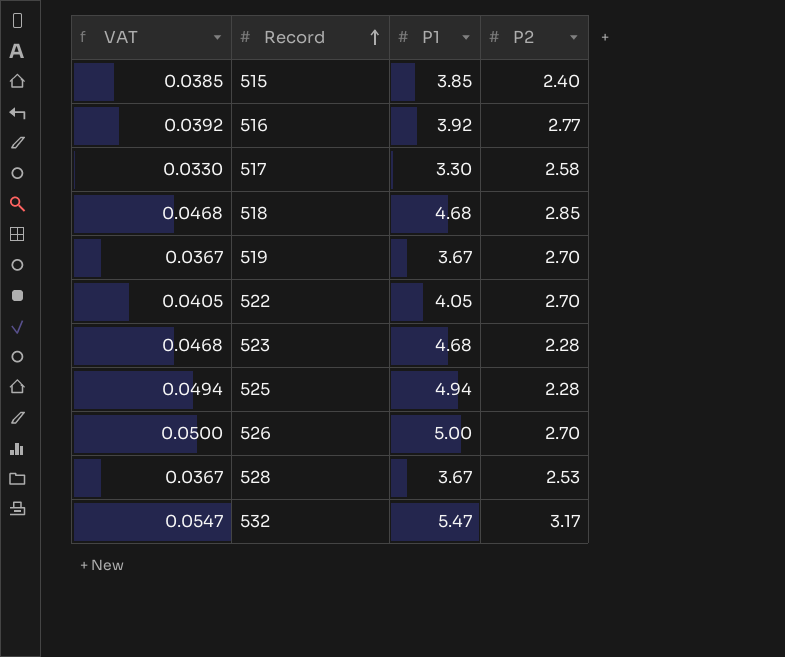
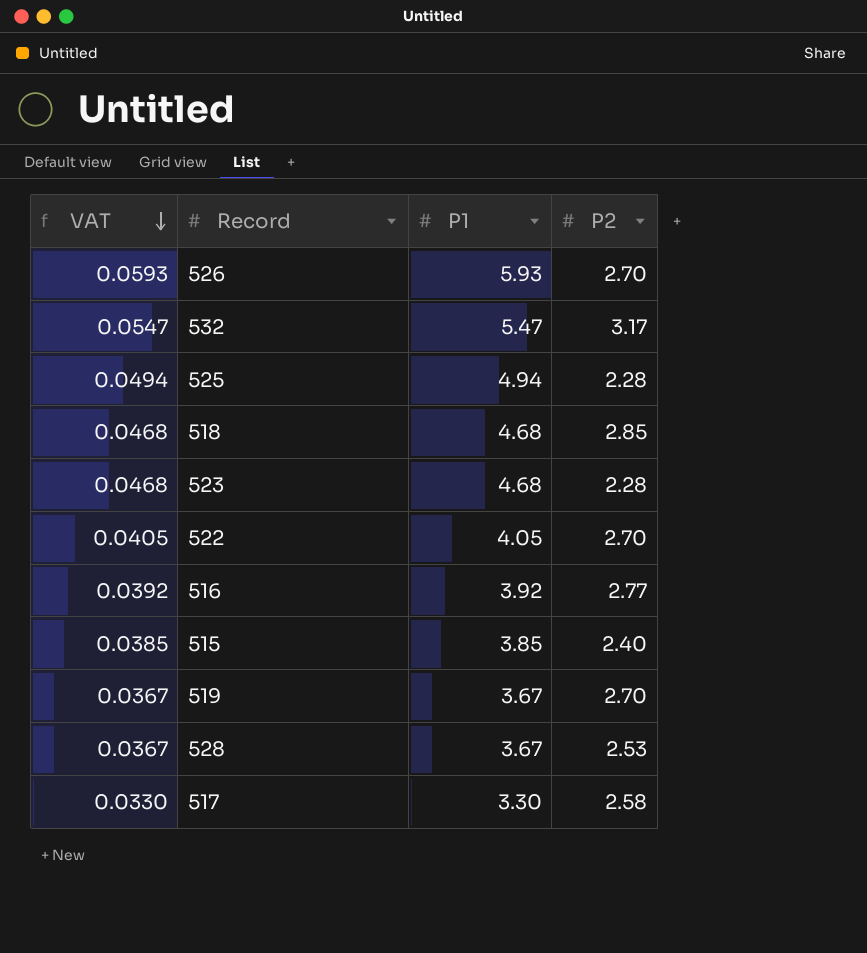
row order: Record ascending -> VAT descending
526 | VAT: 0.0500 -> 0.0593
526 | P1: 5.00 -> 5.93

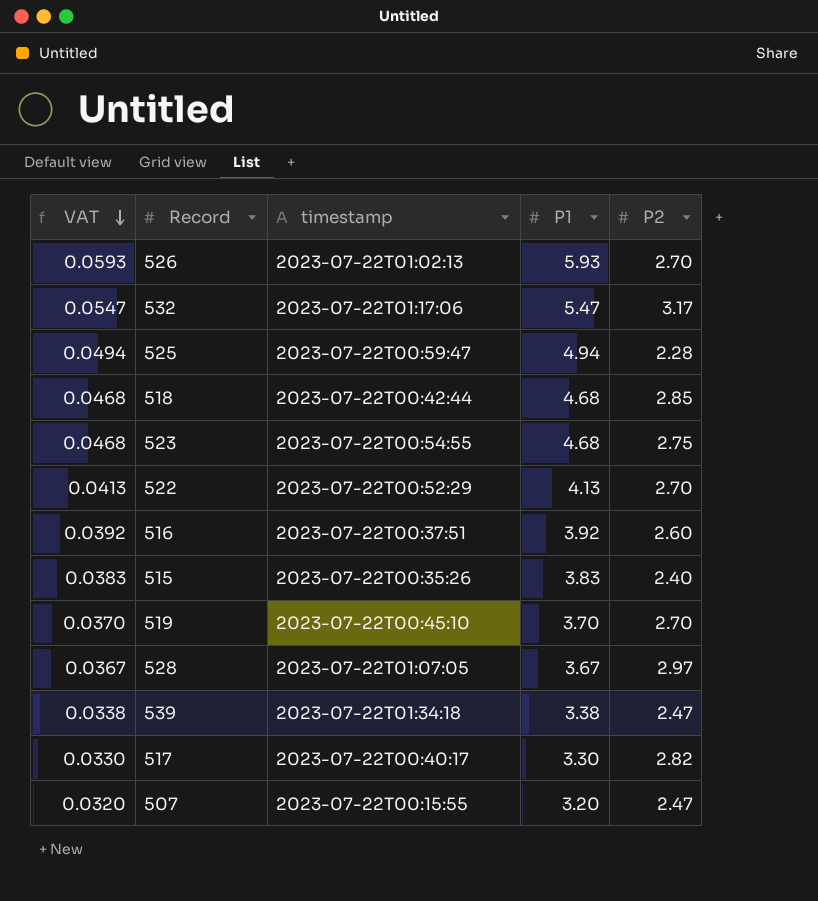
column timestamp | position: none -> 3
523 | P2: 2.28 -> 2.75
522 | VAT: 0.0405 -> 0.0413
522 | P1: 4.05 -> 4.13
516 | P2: 2.77 -> 2.60
515 | VAT: 0.0385 -> 0.0383
515 | P1: 3.85 -> 3.83
519 | VAT: 0.0367 -> 0.0370
519 | P1: 3.67 -> 3.70
528 | P2: 2.53 -> 2.97
row 539: none -> 0.0338 | 2023-07-22T01:34:18 | 3.38 | 2.47
517 | P2: 2.58 -> 2.82
row 507: none -> 0.0320 | 2023-07-22T00:15:55 | 3.20 | 2.47

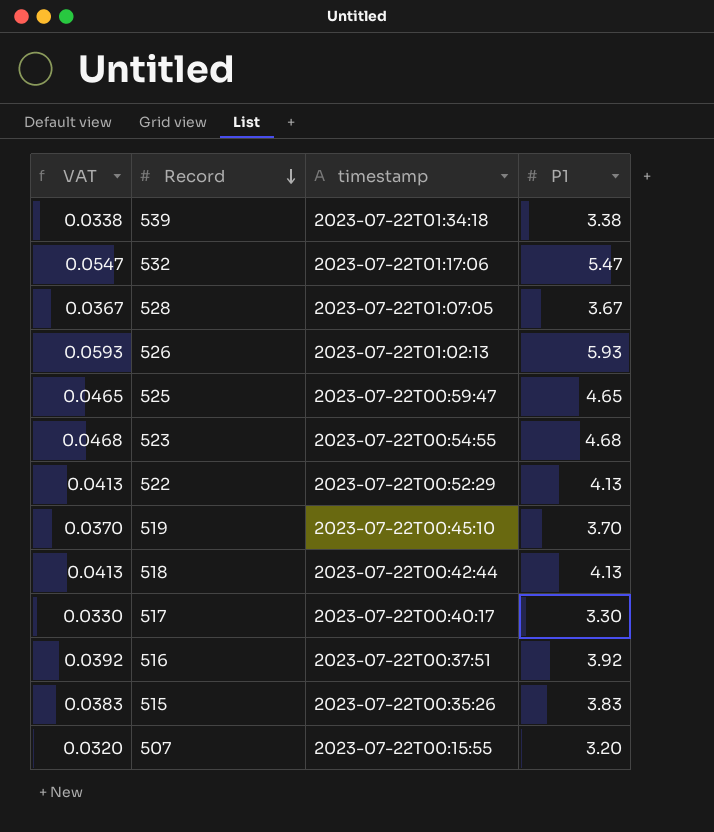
row order: VAT descending -> Record descending
column P2 | position: 5 -> none
525 | VAT: 0.0494 -> 0.0465
525 | P1: 4.94 -> 4.65
518 | VAT: 0.0468 -> 0.0413
518 | P1: 4.68 -> 4.13

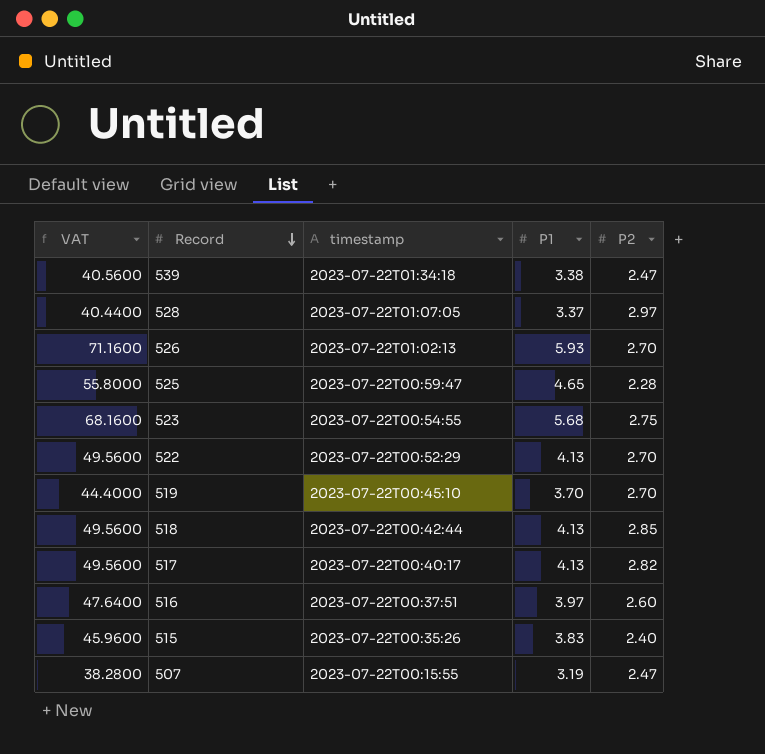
column VAT | formula: [P1] * 0.01 -> [P1] * 12
column P2 | position: none -> 5
row 532: 0.0547 | 2023-07-22T01:17:06 | 5.47 -> none
528 | P1: 3.67 -> 3.37
523 | P1: 4.68 -> 5.68
517 | P1: 3.30 -> 4.13
516 | P1: 3.92 -> 3.97
507 | P1: 3.20 -> 3.19

